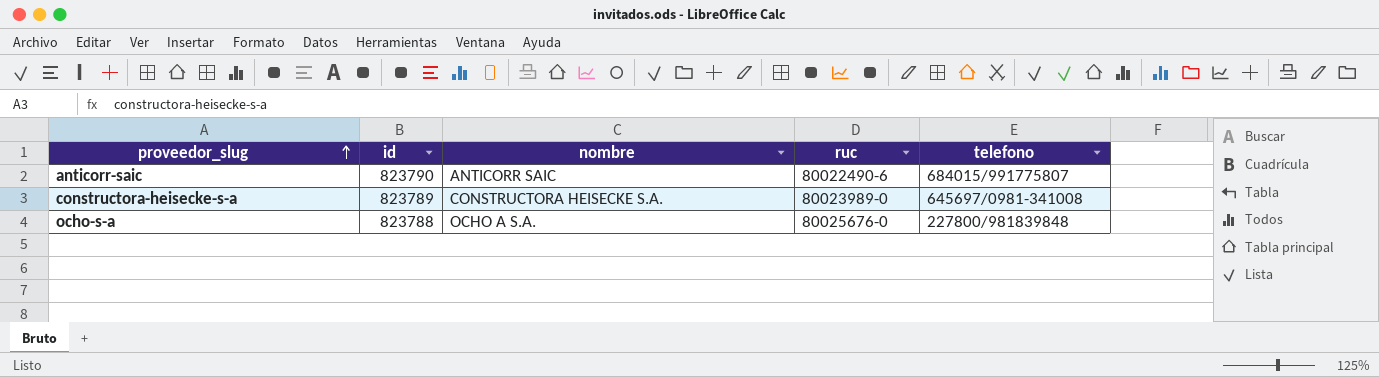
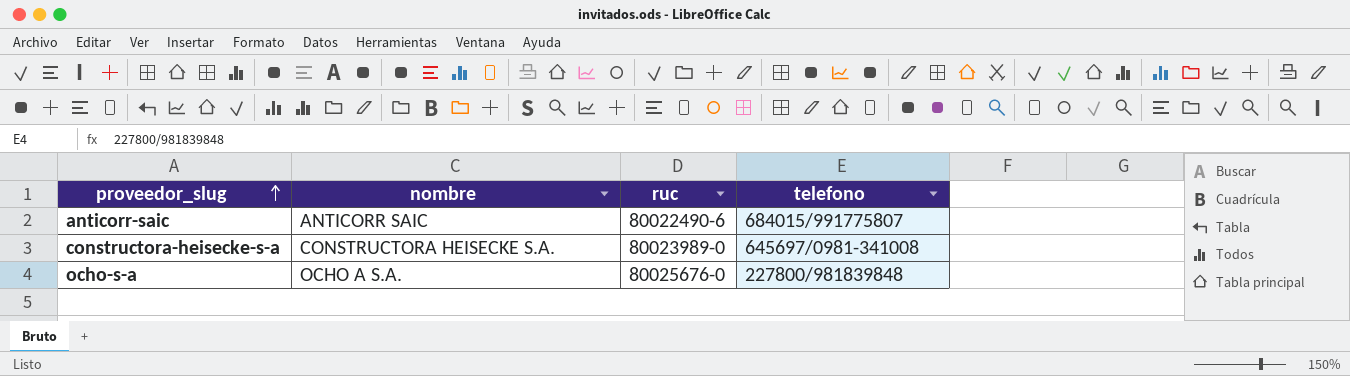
column id | position: 2 -> none

